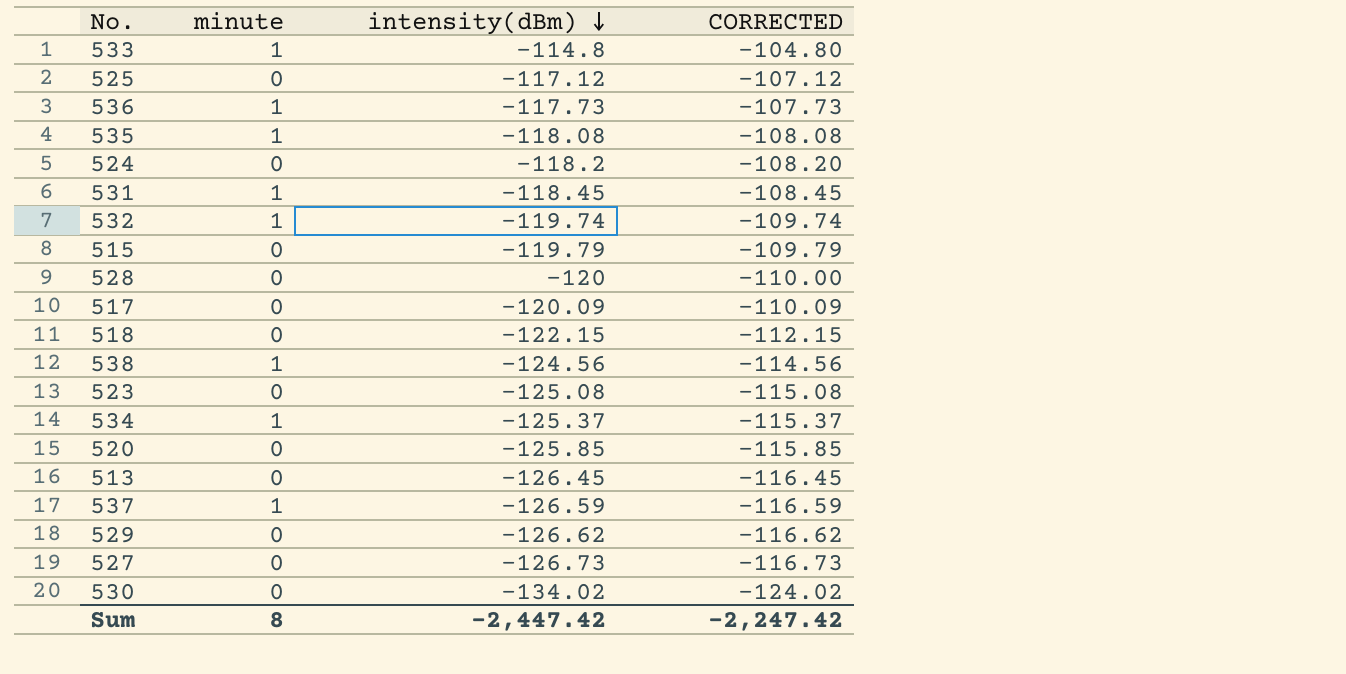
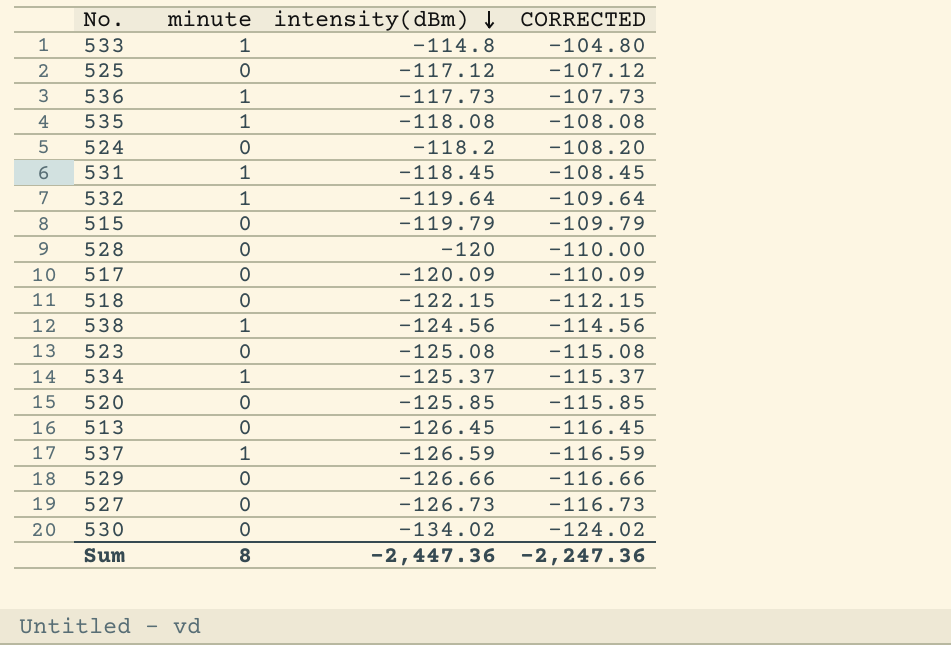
532 | intensity(dBm): -119.74 -> -119.64
532 | CORRECTED: -109.74 -> -109.64
529 | intensity(dBm): -126.62 -> -126.66
529 | CORRECTED: -116.62 -> -116.66
Sum | intensity(dBm): -2,447.42 -> -2,447.36
Sum | CORRECTED: -2,247.42 -> -2,247.36

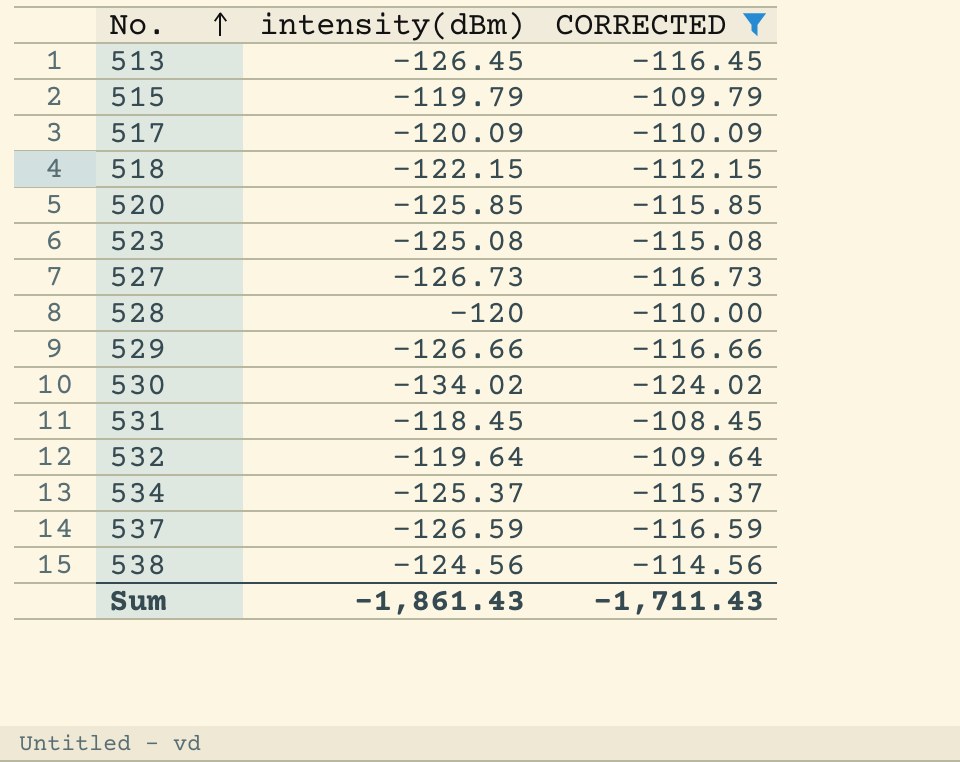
filter: none -> CORRECTED <= -108.45
row order: intensity(dBm) descending -> No. ascending
column minute | position: 2 -> none
Sum | intensity(dBm): -2,447.36 -> -1,861.43
Sum | CORRECTED: -2,247.36 -> -1,711.43

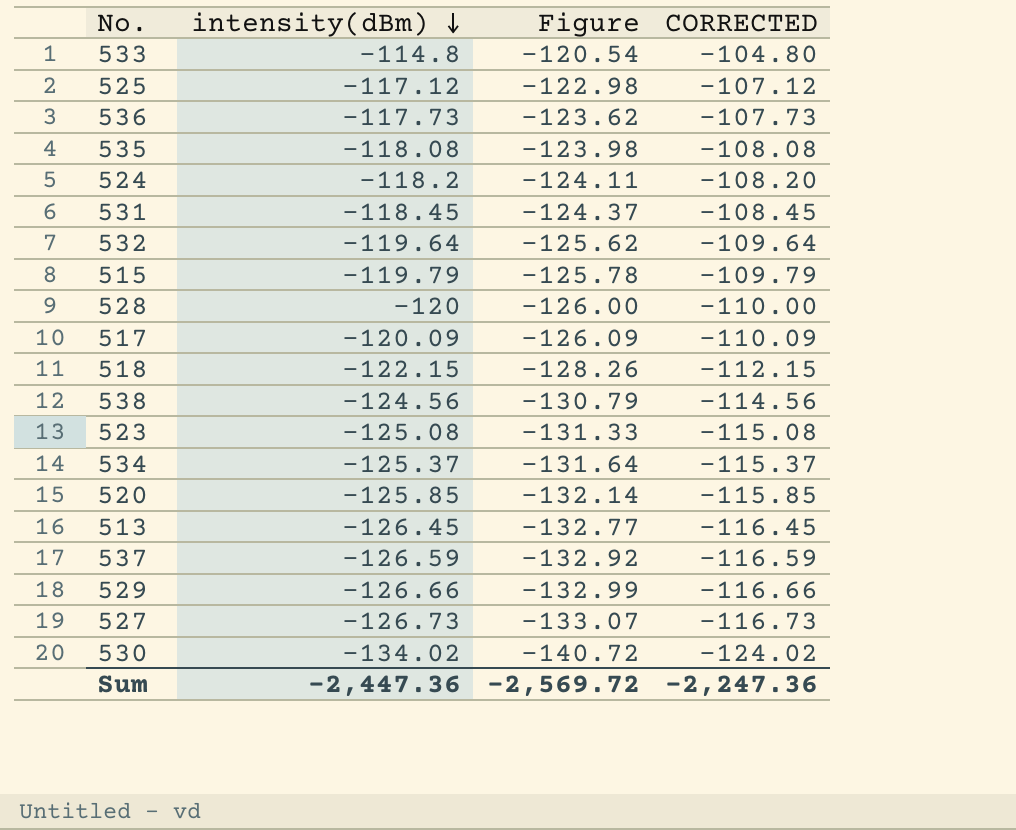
filter: CORRECTED <= -108.45 -> none
row order: No. ascending -> intensity(dBm) descending
column Figure | formula: none -> [intensity(dBm)] * 1.05
Sum | intensity(dBm): -1,861.43 -> -2,447.36
Sum | CORRECTED: -1,711.43 -> -2,247.36

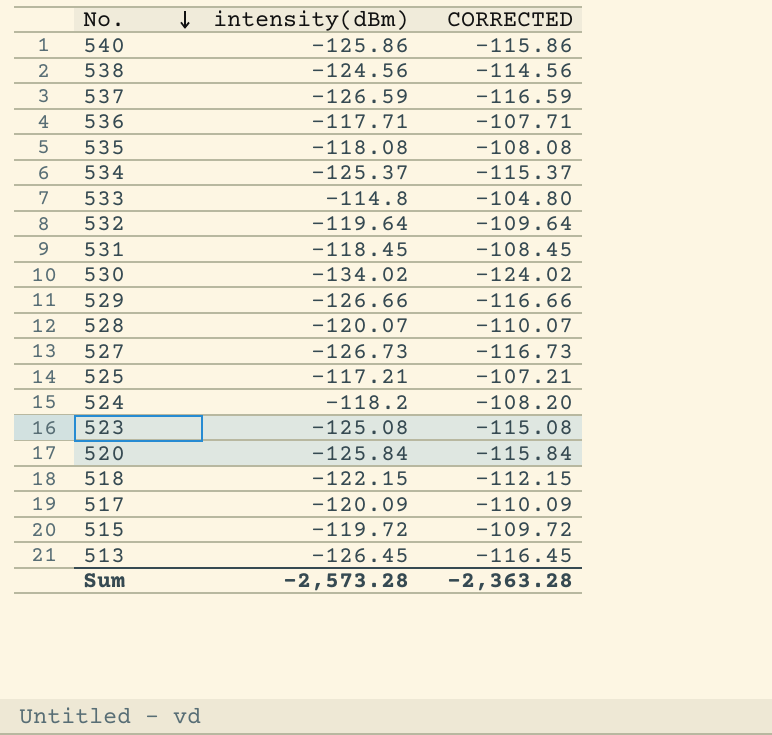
row order: intensity(dBm) descending -> No. descending
column Figure | formula: [intensity(dBm)] * 1.05 -> none
row 540: none -> -125.86 | -115.86
536 | intensity(dBm): -117.73 -> -117.71
536 | CORRECTED: -107.73 -> -107.71
528 | intensity(dBm): -120 -> -120.07
528 | CORRECTED: -110.00 -> -110.07
525 | intensity(dBm): -117.12 -> -117.21
525 | CORRECTED: -107.12 -> -107.21
520 | intensity(dBm): -125.85 -> -125.84
520 | CORRECTED: -115.85 -> -115.84
515 | intensity(dBm): -119.79 -> -119.72
515 | CORRECTED: -109.79 -> -109.72
Sum | intensity(dBm): -2,447.36 -> -2,573.28
Sum | CORRECTED: -2,247.36 -> -2,363.28

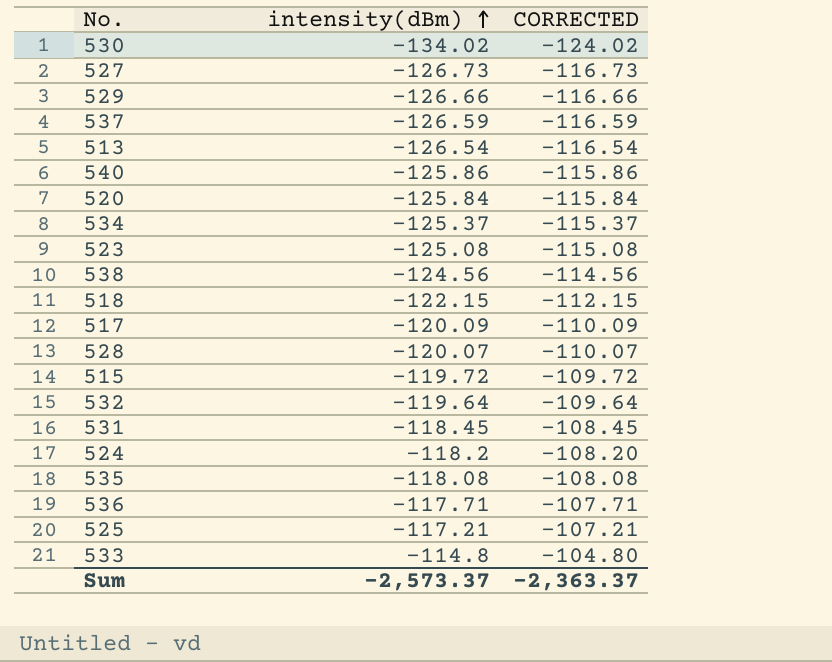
row order: No. descending -> intensity(dBm) ascending
513 | intensity(dBm): -126.45 -> -126.54
513 | CORRECTED: -116.45 -> -116.54
Sum | intensity(dBm): -2,573.28 -> -2,573.37
Sum | CORRECTED: -2,363.28 -> -2,363.37

